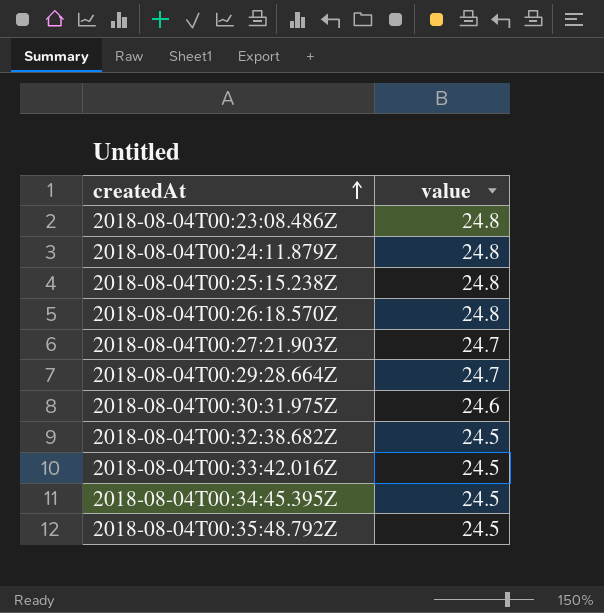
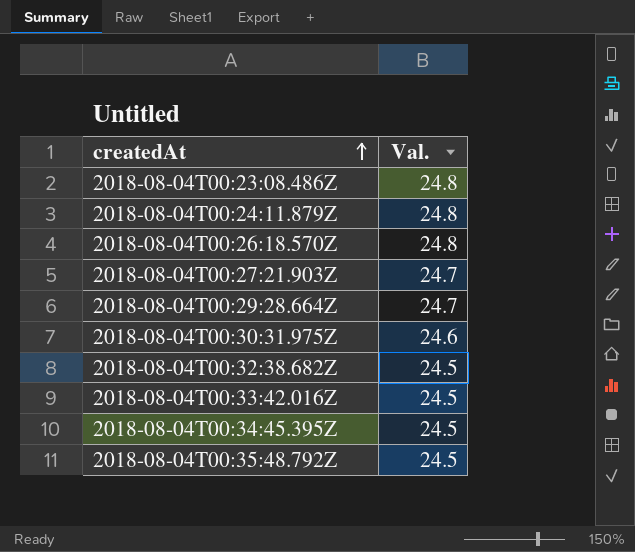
column name: value -> Val.
row 2018-08-04T00:25:15.238Z: 24.8 -> none

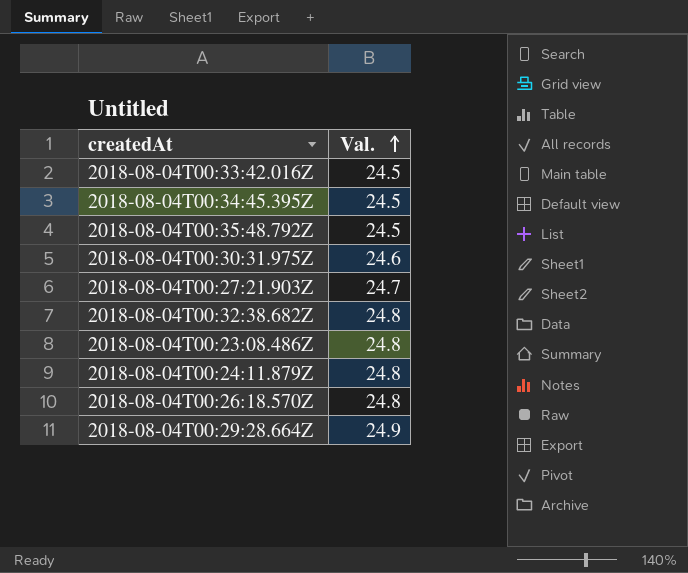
row order: createdAt ascending -> Val. ascending
2018-08-04T00:32:38.682Z | Val.: 24.5 -> 24.8
2018-08-04T00:29:28.664Z | Val.: 24.7 -> 24.9

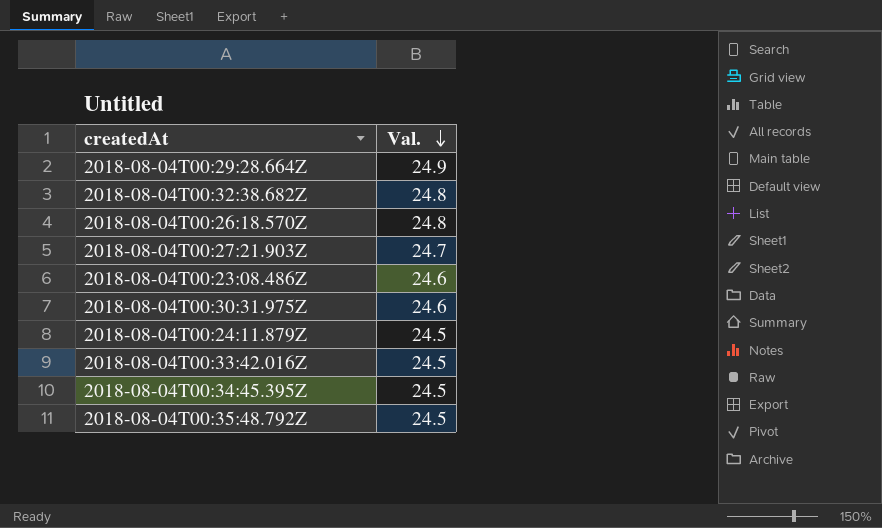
row order: Val. ascending -> Val. descending
2018-08-04T00:23:08.486Z | Val.: 24.8 -> 24.6
2018-08-04T00:24:11.879Z | Val.: 24.8 -> 24.5

